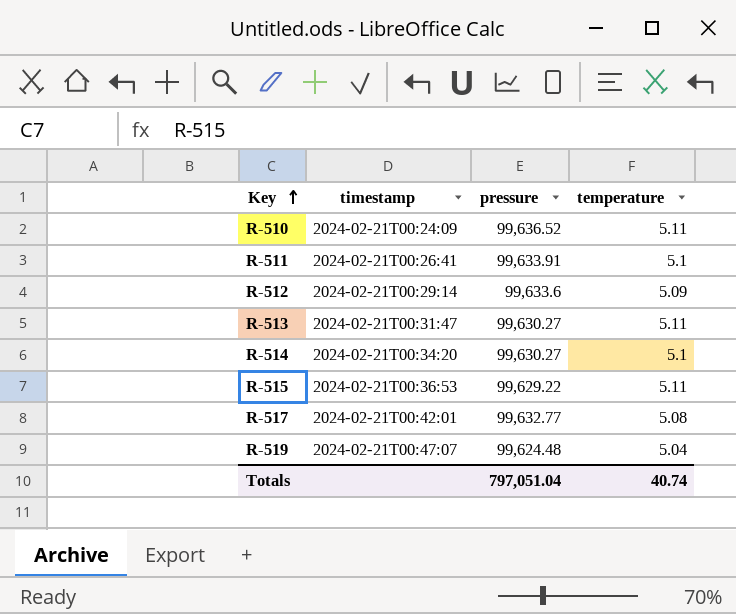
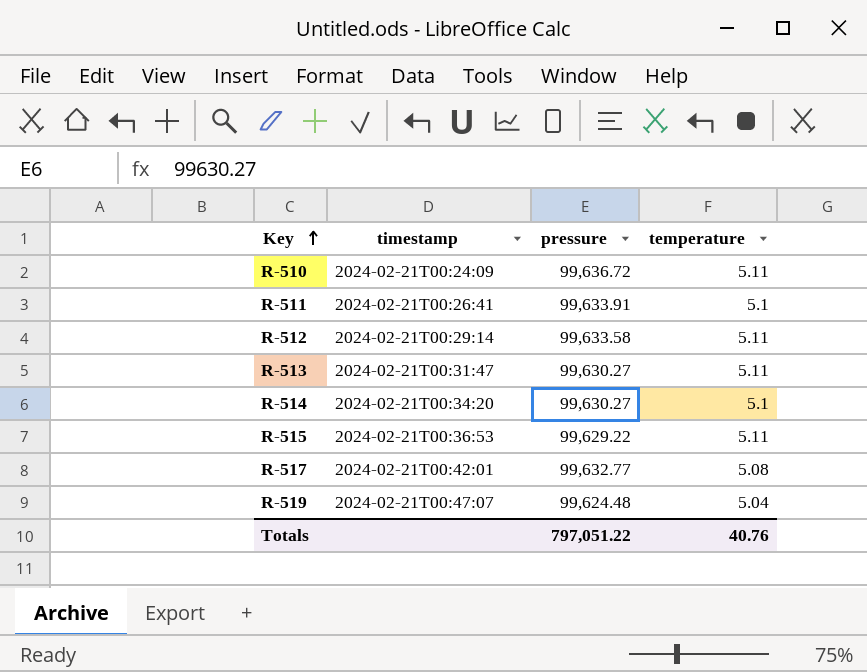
R-510 | pressure: 99,636.52 -> 99,636.72
R-512 | pressure: 99,633.6 -> 99,633.58
R-512 | temperature: 5.09 -> 5.11
Totals | pressure: 797,051.04 -> 797,051.22
Totals | temperature: 40.74 -> 40.76

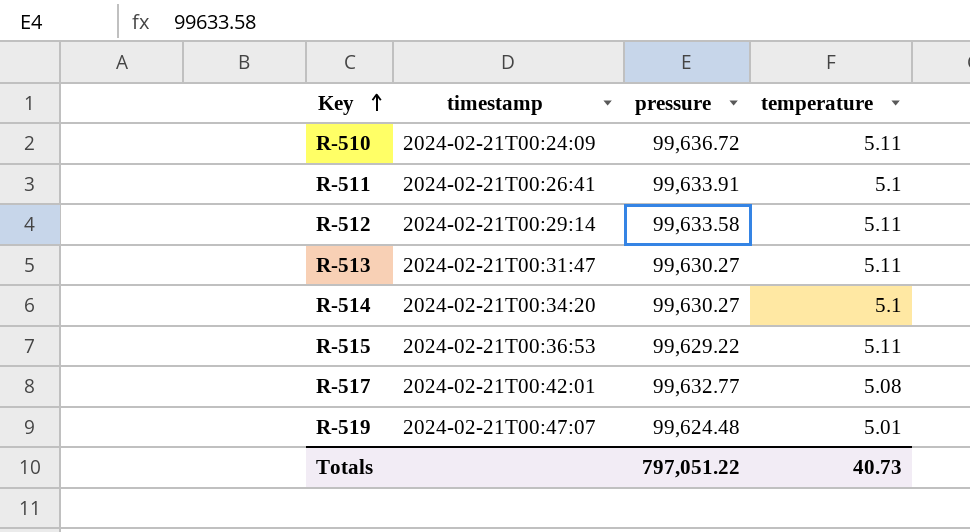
R-519 | temperature: 5.04 -> 5.01
Totals | temperature: 40.76 -> 40.73

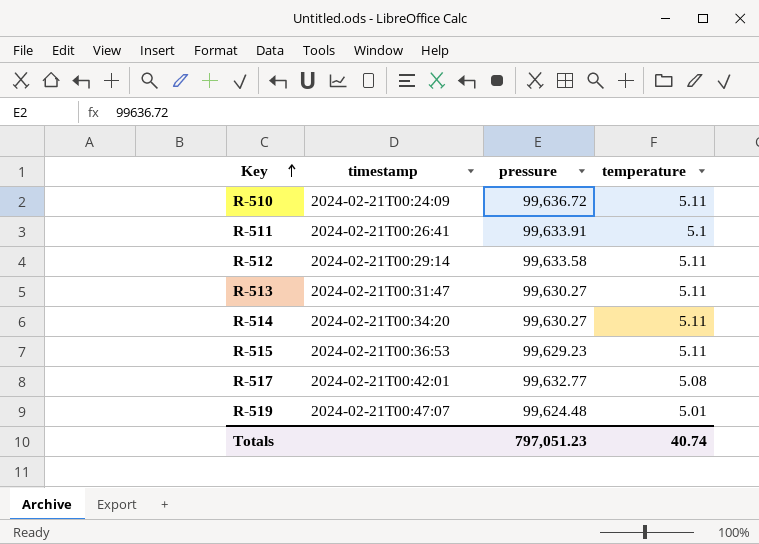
R-514 | temperature: 5.1 -> 5.11
R-515 | pressure: 99,629.22 -> 99,629.23
Totals | pressure: 797,051.22 -> 797,051.23
Totals | temperature: 40.73 -> 40.74

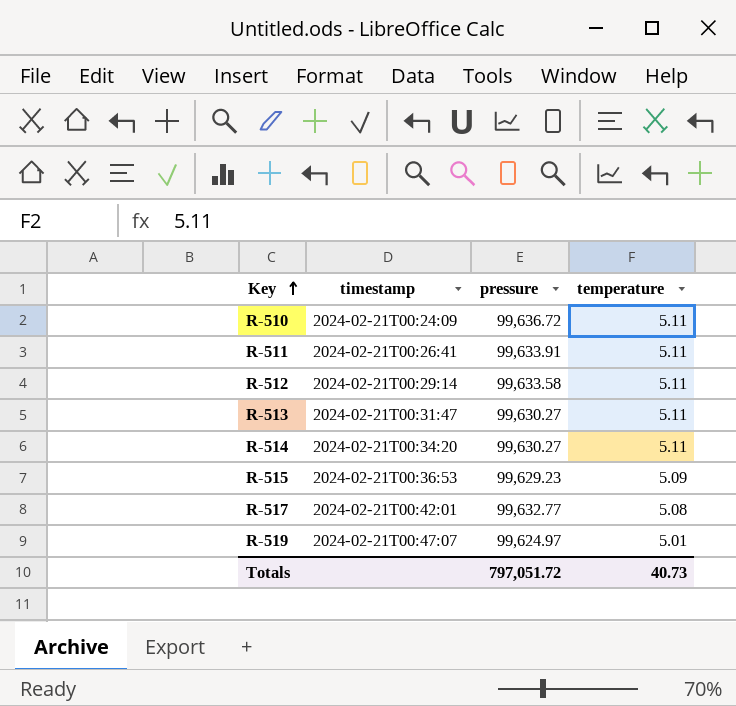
R-511 | temperature: 5.1 -> 5.11
R-515 | temperature: 5.11 -> 5.09
R-519 | pressure: 99,624.48 -> 99,624.97
Totals | pressure: 797,051.23 -> 797,051.72
Totals | temperature: 40.74 -> 40.73

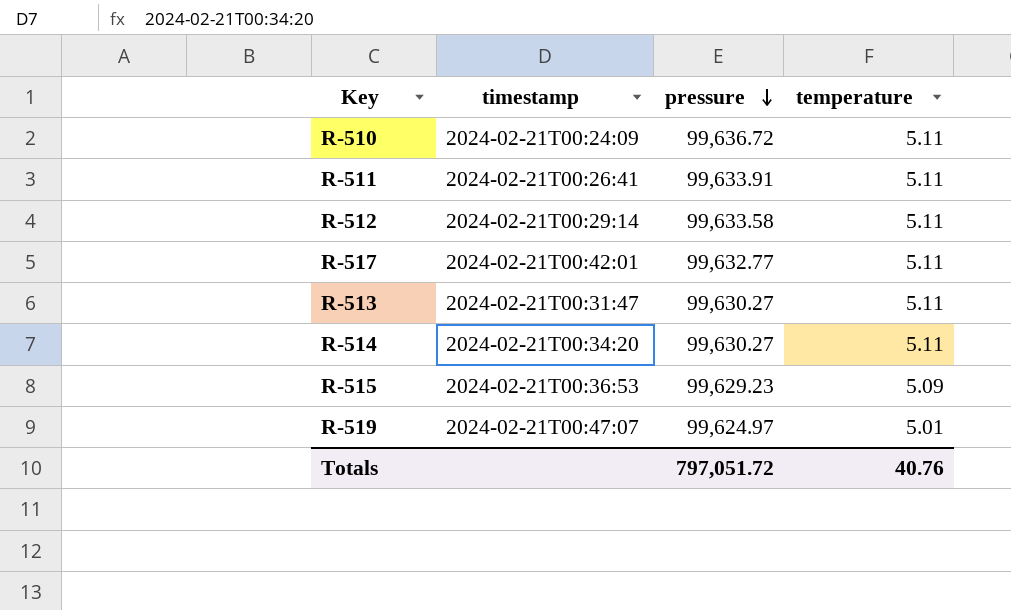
row order: Key ascending -> pressure descending
R-517 | temperature: 5.08 -> 5.11
Totals | temperature: 40.73 -> 40.76

